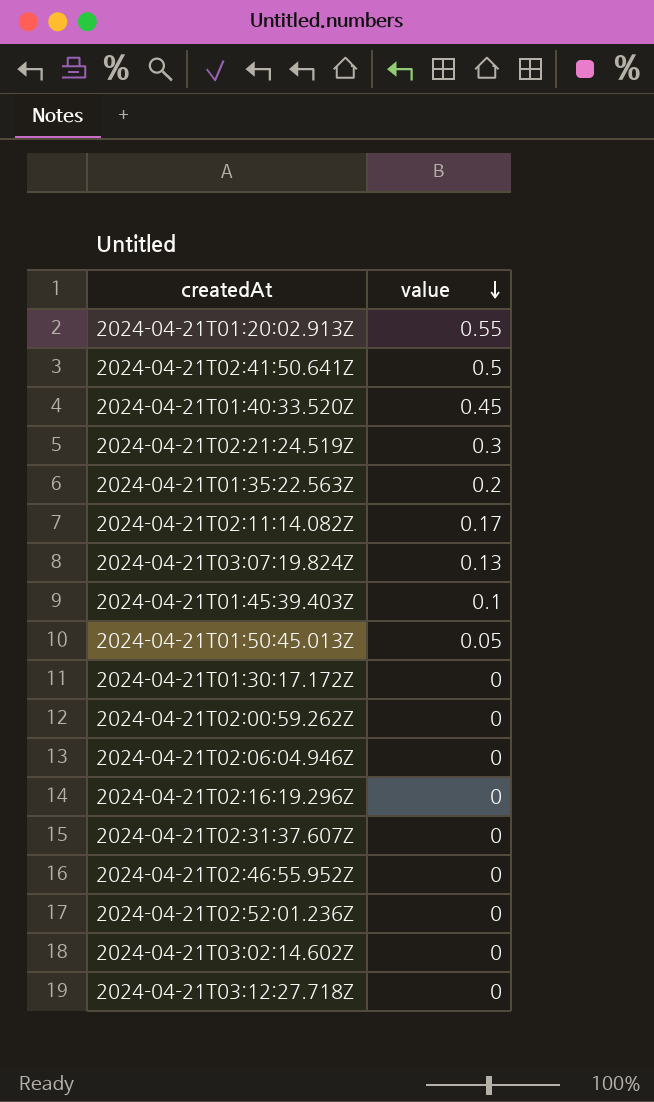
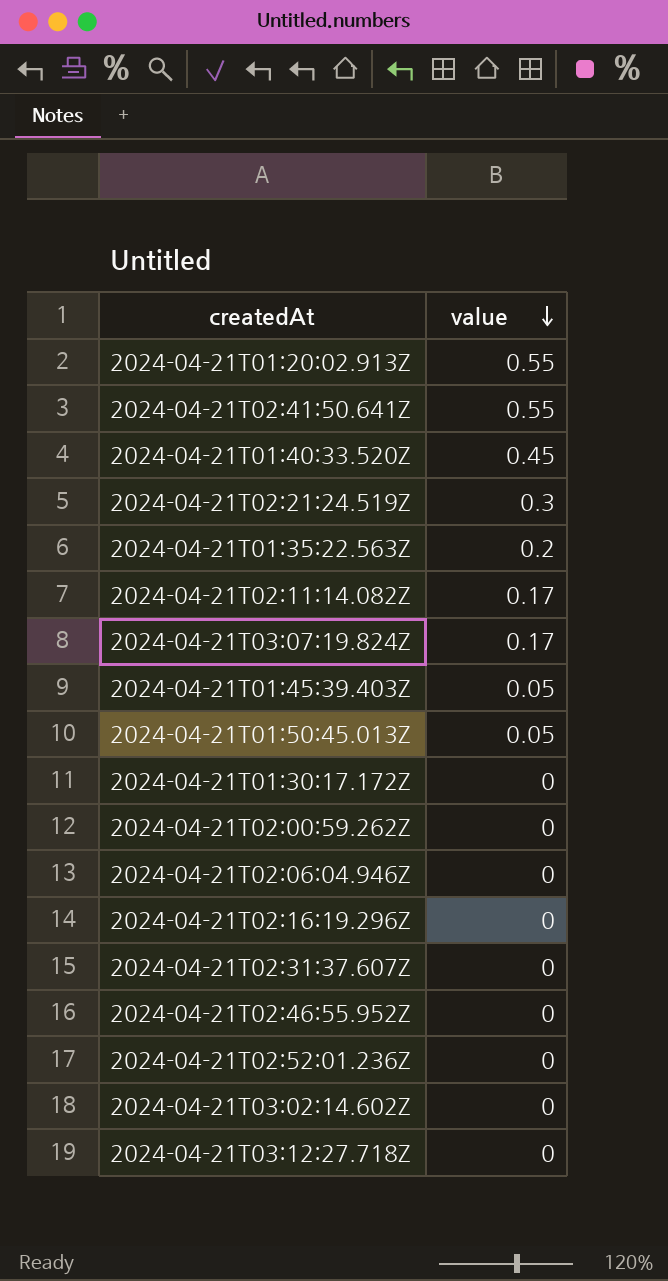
2024-04-21T02:41:50.641Z | value: 0.5 -> 0.55
2024-04-21T03:07:19.824Z | value: 0.13 -> 0.17
2024-04-21T01:45:39.403Z | value: 0.1 -> 0.05

